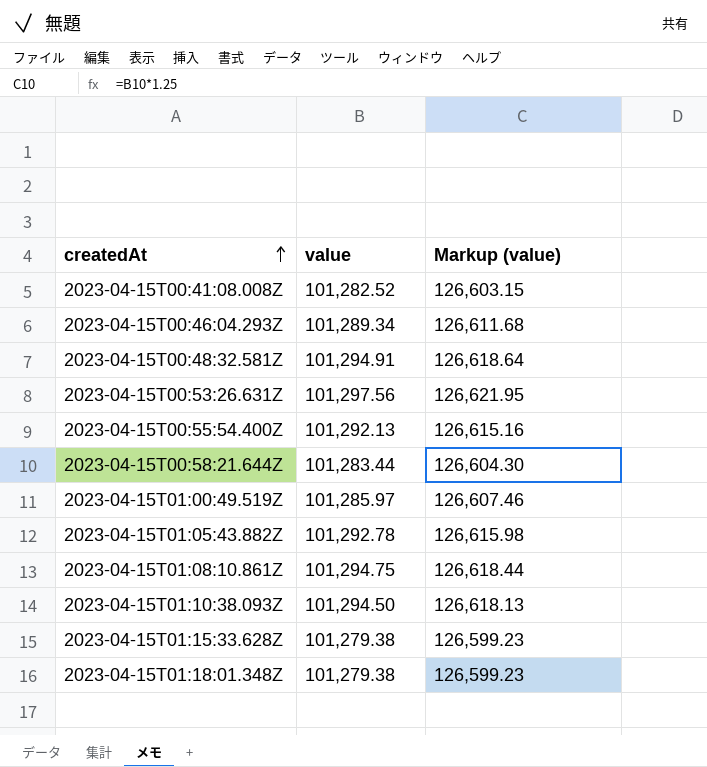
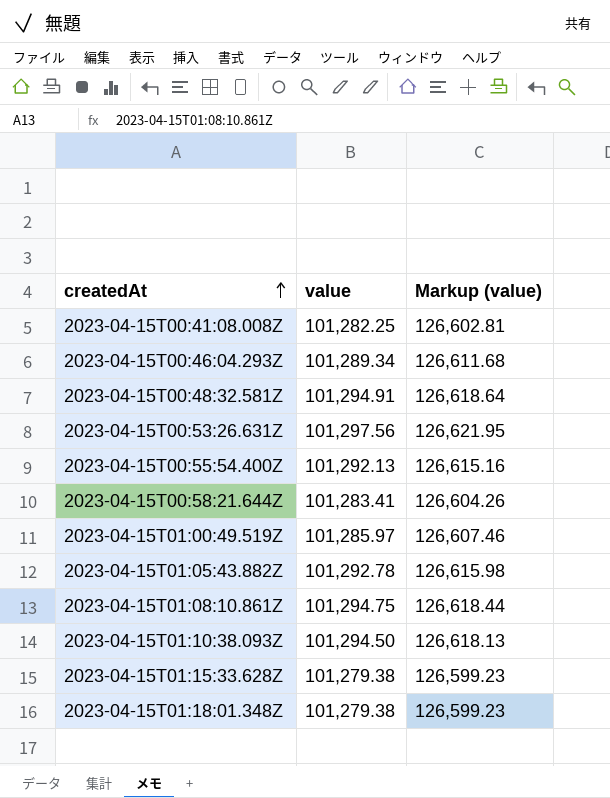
2023-04-15T00:41:08.008Z | value: 101,282.52 -> 101,282.25
2023-04-15T00:41:08.008Z | Markup (value): 126,603.15 -> 126,602.81
2023-04-15T00:58:21.644Z | value: 101,283.44 -> 101,283.41
2023-04-15T00:58:21.644Z | Markup (value): 126,604.30 -> 126,604.26

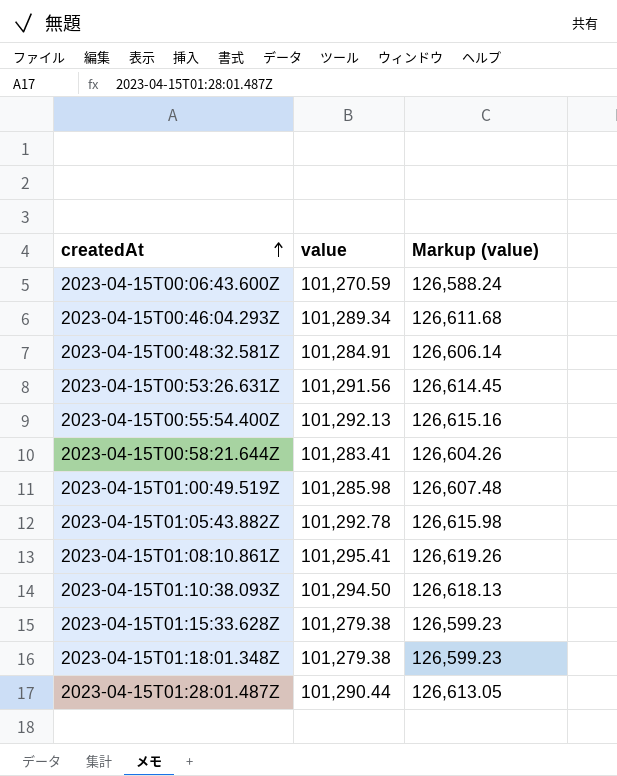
row 2023-04-15T00:41:08.008Z: 101,282.25 | 126,602.81 -> none
row 2023-04-15T00:06:43.600Z: none -> 101,270.59 | 126,588.24
2023-04-15T00:48:32.581Z | value: 101,294.91 -> 101,284.91
2023-04-15T00:48:32.581Z | Markup (value): 126,618.64 -> 126,606.14
2023-04-15T00:53:26.631Z | value: 101,297.56 -> 101,291.56
2023-04-15T00:53:26.631Z | Markup (value): 126,621.95 -> 126,614.45
2023-04-15T01:00:49.519Z | value: 101,285.97 -> 101,285.98
2023-04-15T01:00:49.519Z | Markup (value): 126,607.46 -> 126,607.48
2023-04-15T01:08:10.861Z | value: 101,294.75 -> 101,295.41
2023-04-15T01:08:10.861Z | Markup (value): 126,618.44 -> 126,619.26
row 2023-04-15T01:28:01.487Z: none -> 101,290.44 | 126,613.05

